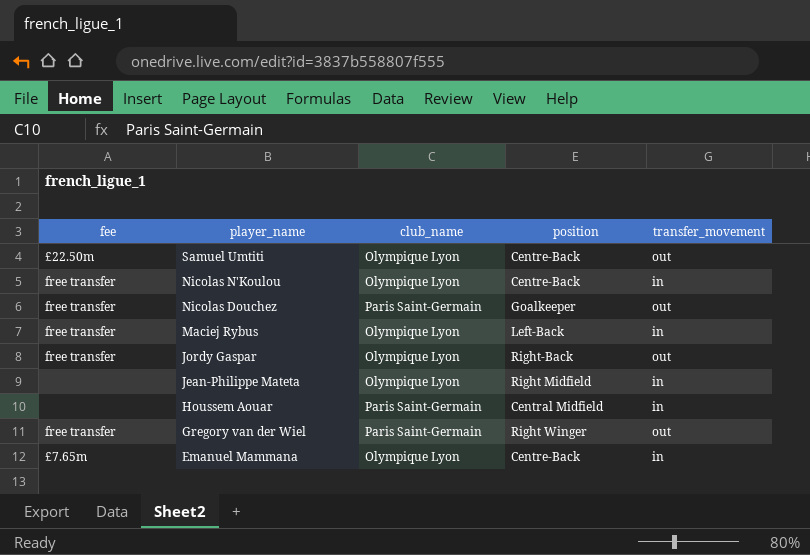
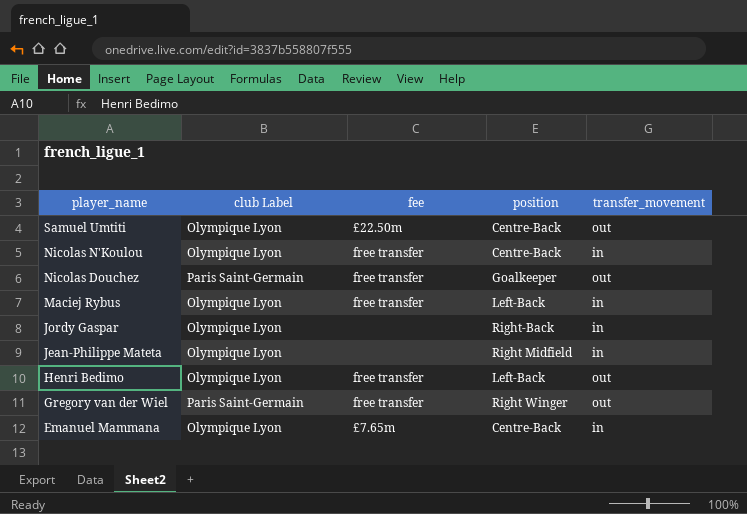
column name: club_name -> club Label
column fee | position: 1 -> 3
row Houssem Aouar: none | Paris Saint-Germain | Central Midfield | in -> none
Jordy Gaspar | fee: free transfer -> none
Jordy Gaspar | transfer_movement: out -> in
row Henri Bedimo: none -> Olympique Lyon | free transfer | Left-Back | out

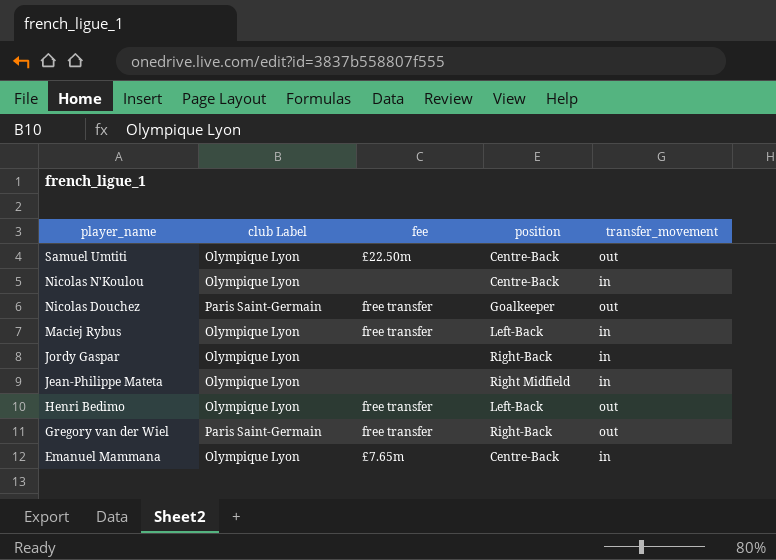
Nicolas N'Koulou | fee: free transfer -> none
Gregory van der Wiel | position: Right Winger -> Right-Back

